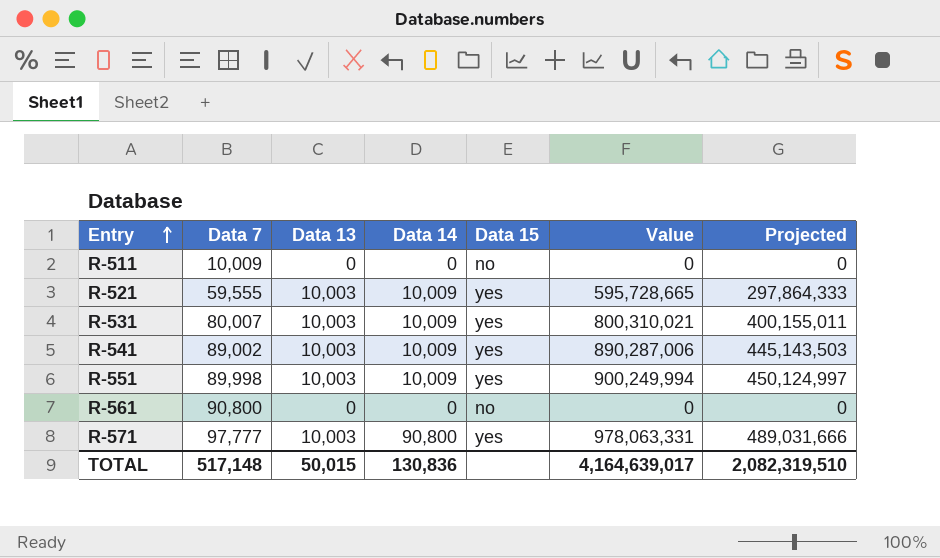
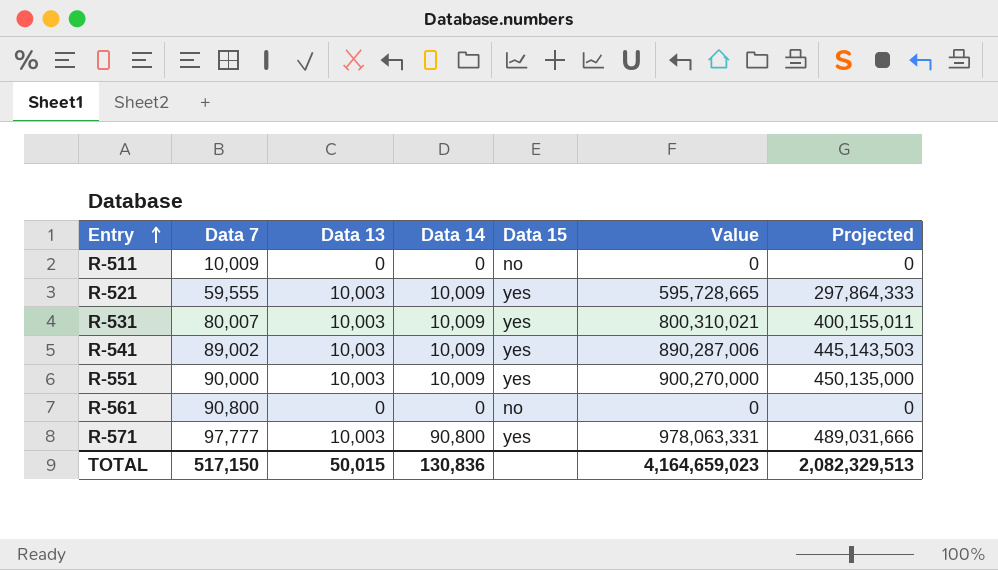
R-551 | Data 7: 89,998 -> 90,000
R-551 | Value: 900,249,994 -> 900,270,000
R-551 | Projected: 450,124,997 -> 450,135,000
TOTAL | Data 7: 517,148 -> 517,150
TOTAL | Value: 4,164,639,017 -> 4,164,659,023
TOTAL | Projected: 2,082,319,510 -> 2,082,329,513

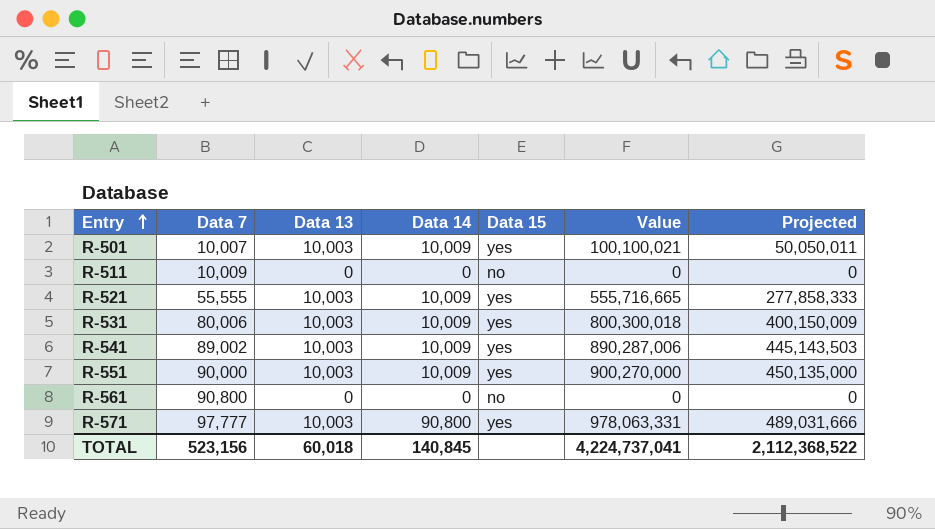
row R-501: none -> 10,007 | 10,003 | 10,009 | yes | 100,100,021 | 50,050,011
R-521 | Data 7: 59,555 -> 55,555
R-521 | Value: 595,728,665 -> 555,716,665
R-521 | Projected: 297,864,333 -> 277,858,333
R-531 | Data 7: 80,007 -> 80,006
R-531 | Value: 800,310,021 -> 800,300,018
R-531 | Projected: 400,155,011 -> 400,150,009
TOTAL | Data 7: 517,150 -> 523,156
TOTAL | Data 13: 50,015 -> 60,018
TOTAL | Data 14: 130,836 -> 140,845
TOTAL | Value: 4,164,659,023 -> 4,224,737,041
TOTAL | Projected: 2,082,329,513 -> 2,112,368,522

